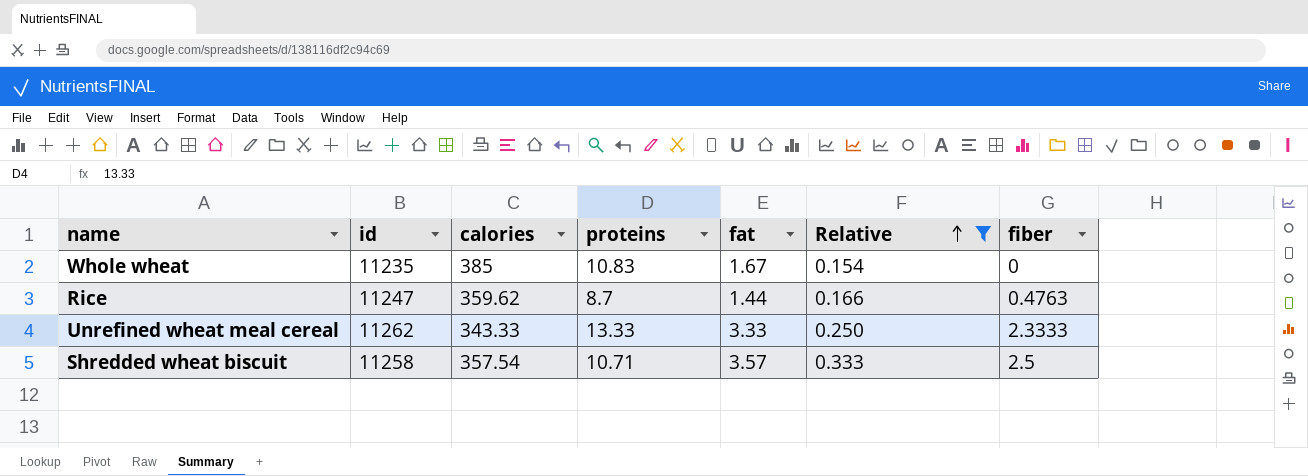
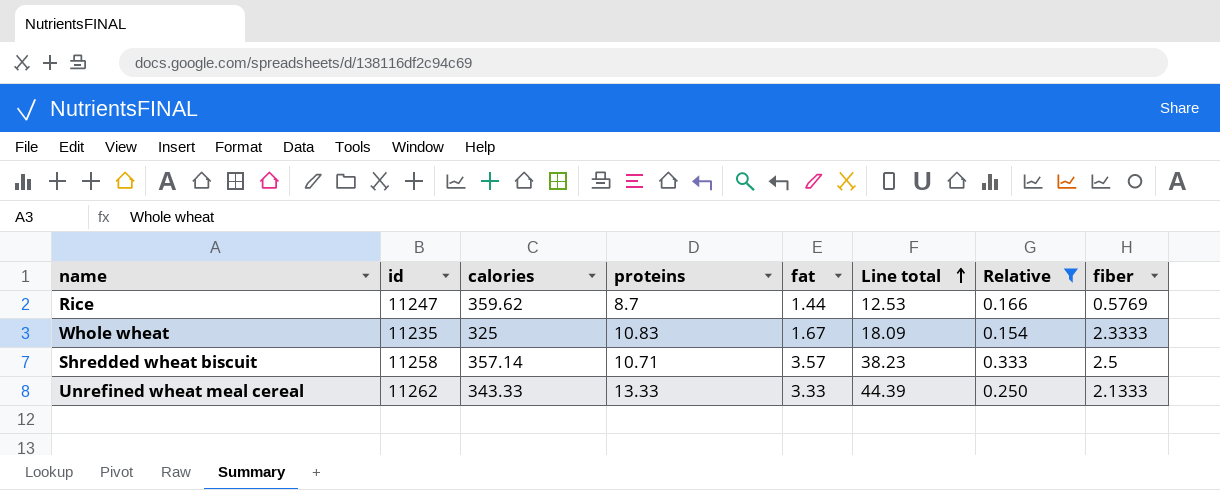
row order: Relative ascending -> Line total ascending
column Line total | formula: none -> [proteins] * [fat]
Rice | fiber: 0.4763 -> 0.5769
Whole wheat | calories: 385 -> 325
Whole wheat | fiber: 0 -> 2.3333
Shredded wheat biscuit | calories: 357.54 -> 357.14
Unrefined wheat meal cereal | fiber: 2.3333 -> 2.1333

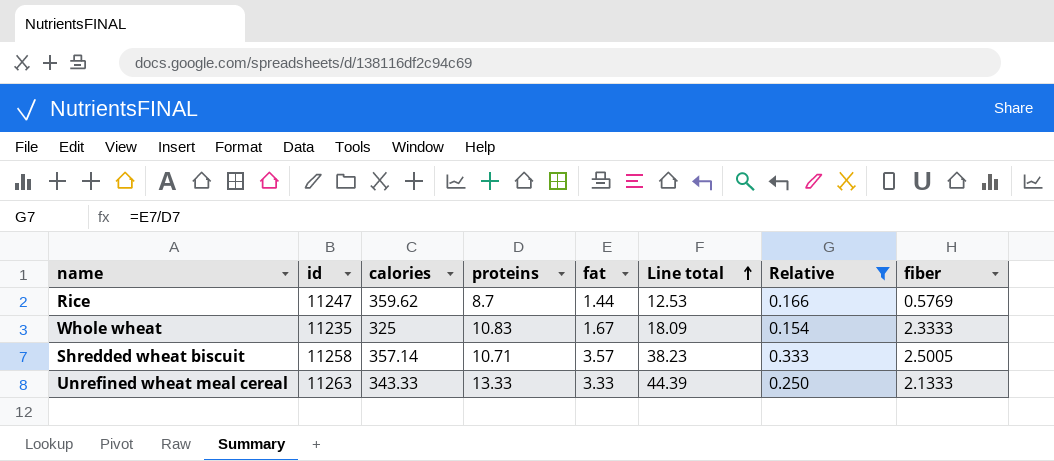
Shredded wheat biscuit | fiber: 2.5 -> 2.5005
Unrefined wheat meal cereal | id: 11262 -> 11263

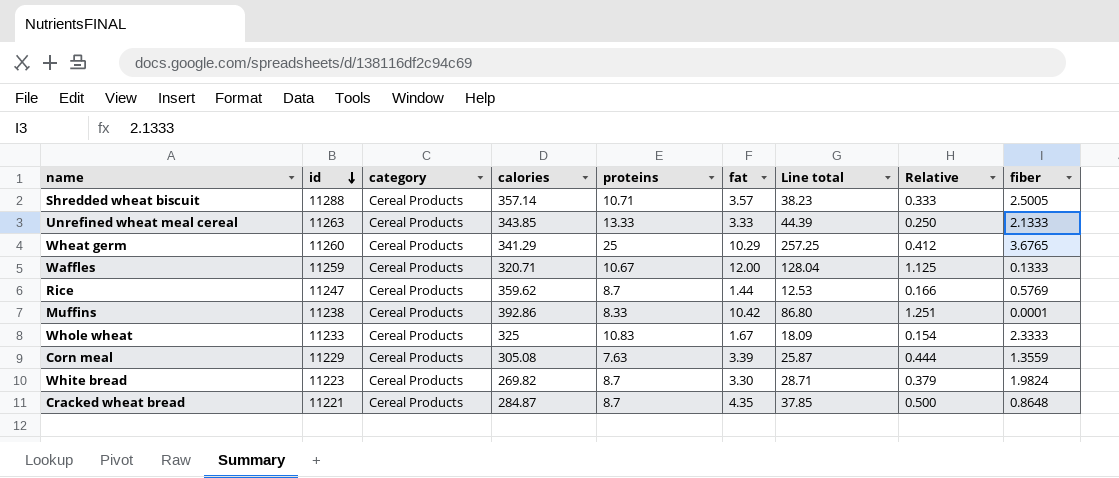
filter: Relative <= 0.333 -> none
row order: Line total ascending -> id descending
column category | position: none -> 3
Shredded wheat biscuit | id: 11258 -> 11288
Unrefined wheat meal cereal | calories: 343.33 -> 343.85
Whole wheat | id: 11235 -> 11233

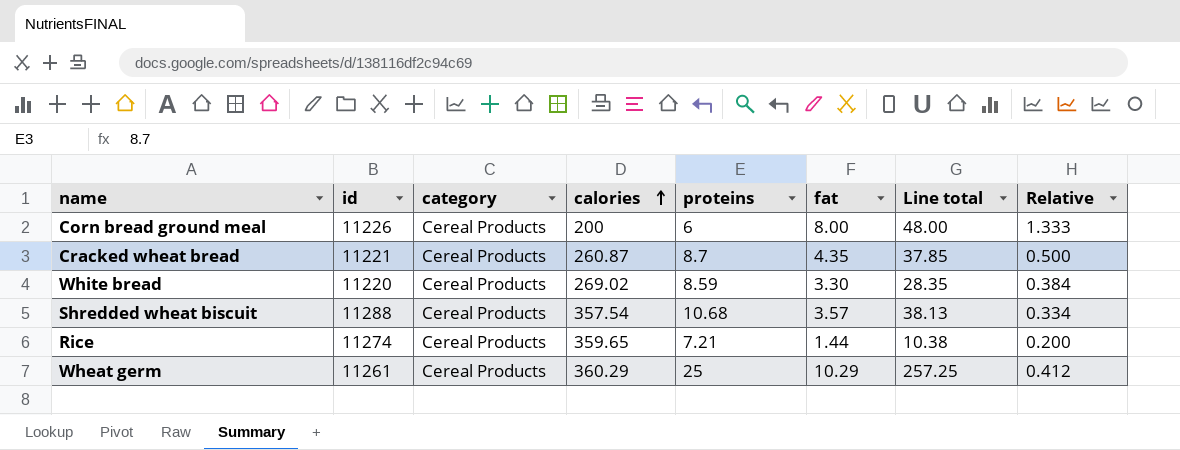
row order: id descending -> calories ascending
column fiber | position: 9 -> none
row Unrefined wheat meal cereal: 11263 | Cereal Products | 343.85 | 13.33 | 3.33 | 44.39 | 0.250 | 2.1333 -> none
row Waffles: 11259 | Cereal Products | 320.71 | 10.67 | 12.00 | 128.04 | 1.125 | 0.1333 -> none
row Muffins: 11238 | Cereal Products | 392.86 | 8.33 | 10.42 | 86.80 | 1.251 | 0.0001 -> none
row Whole wheat: 11233 | Cereal Products | 325 | 10.83 | 1.67 | 18.09 | 0.154 | 2.3333 -> none
row Corn meal: 11229 | Cereal Products | 305.08 | 7.63 | 3.39 | 25.87 | 0.444 | 1.3559 -> none
row Corn bread ground meal: none -> 11226 | Cereal Products | 200 | 6 | 8.00 | 48.00 | 1.333
Cracked wheat bread | calories: 284.87 -> 260.87
White bread | id: 11223 -> 11220
White bread | calories: 269.82 -> 269.02
White bread | proteins: 8.7 -> 8.59
White bread | Line total: 28.71 -> 28.35
White bread | Relative: 0.379 -> 0.384
Shredded wheat biscuit | calories: 357.14 -> 357.54
Shredded wheat biscuit | proteins: 10.71 -> 10.68
Shredded wheat biscuit | Line total: 38.23 -> 38.13
Shredded wheat biscuit | Relative: 0.333 -> 0.334
Rice | id: 11247 -> 11274
Rice | calories: 359.62 -> 359.65
Rice | proteins: 8.7 -> 7.21
Rice | Line total: 12.53 -> 10.38
Rice | Relative: 0.166 -> 0.200
Wheat germ | id: 11260 -> 11261
Wheat germ | calories: 341.29 -> 360.29

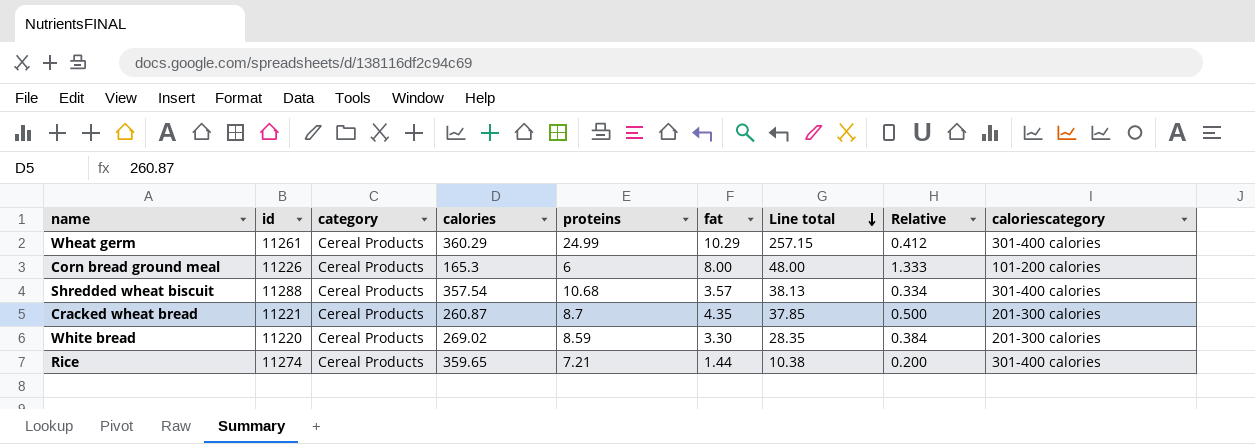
row order: calories ascending -> Line total descending
column caloriescategory | position: none -> 9
Wheat germ | proteins: 25 -> 24.99
Wheat germ | Line total: 257.25 -> 257.15
Corn bread ground meal | calories: 200 -> 165.3

